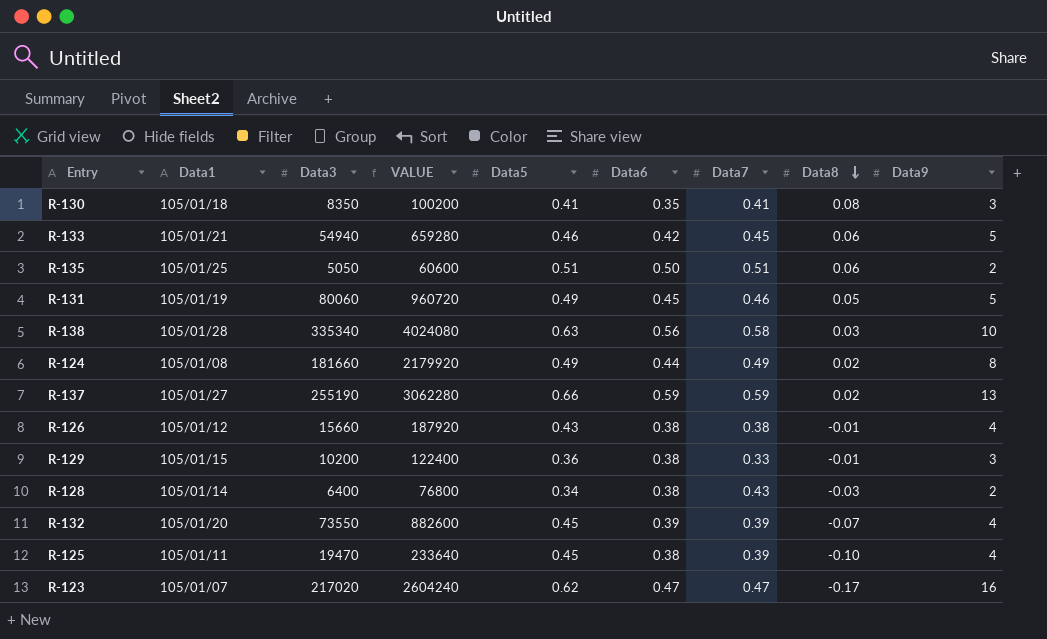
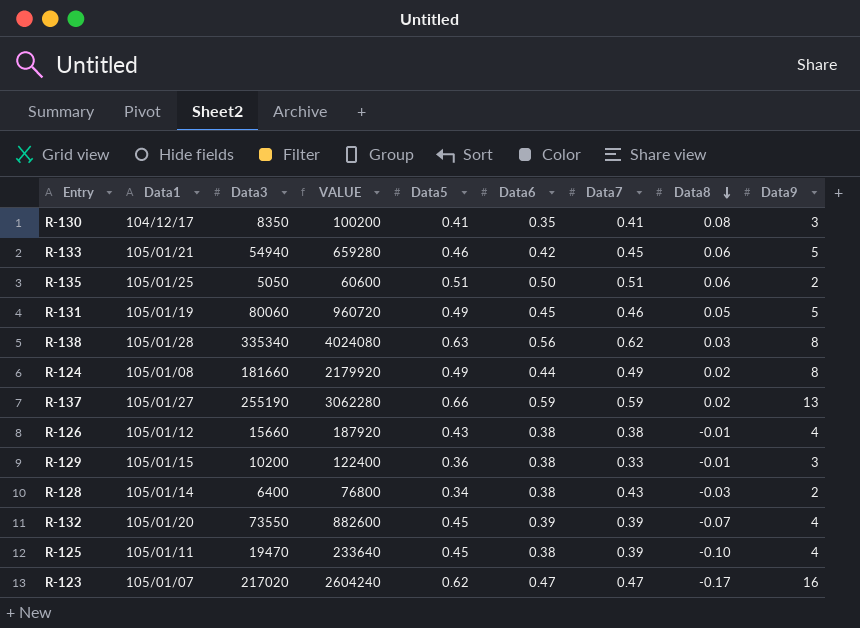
R-130 | Data1: 105/01/18 -> 104/12/17
R-138 | Data7: 0.58 -> 0.62
R-138 | Data9: 10 -> 8

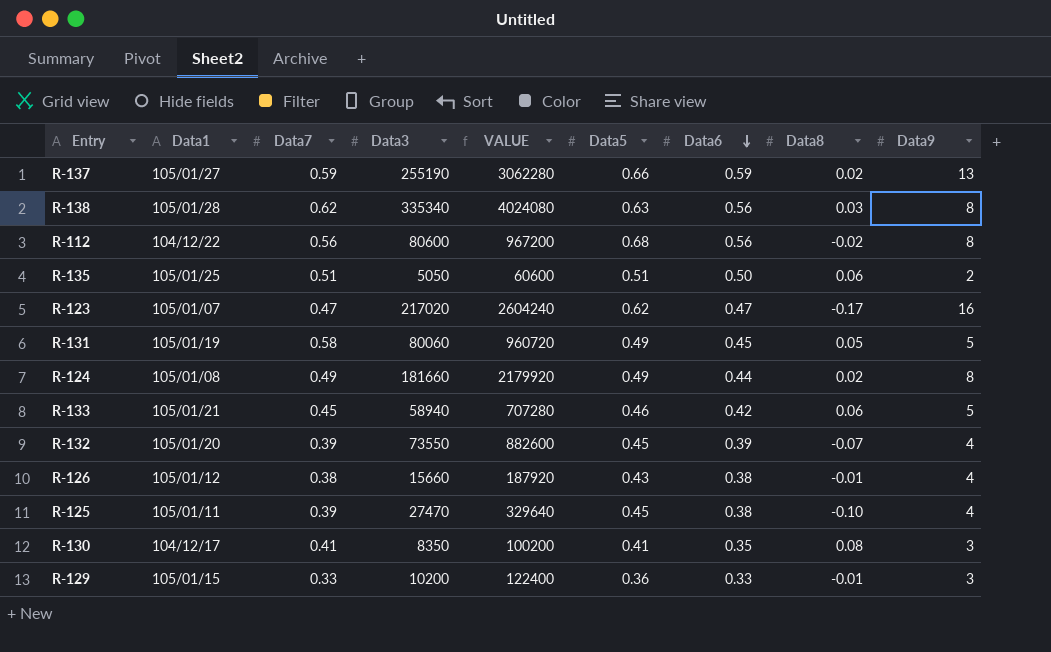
row order: Data8 descending -> Data6 descending
column Data7 | position: 7 -> 3
row R-128: 105/01/14 | 6400 | 76800 | 0.34 | 0.38 | 0.43 | -0.03 | 2 -> none
row R-112: none -> 104/12/22 | 0.56 | 80600 | 967200 | 0.68 | 0.56 | -0.02 | 8
R-131 | Data7: 0.46 -> 0.58
R-133 | Data3: 54940 -> 58940
R-133 | VALUE: 659280 -> 707280
R-125 | Data3: 19470 -> 27470
R-125 | VALUE: 233640 -> 329640
R-129 | Data6: 0.38 -> 0.33

